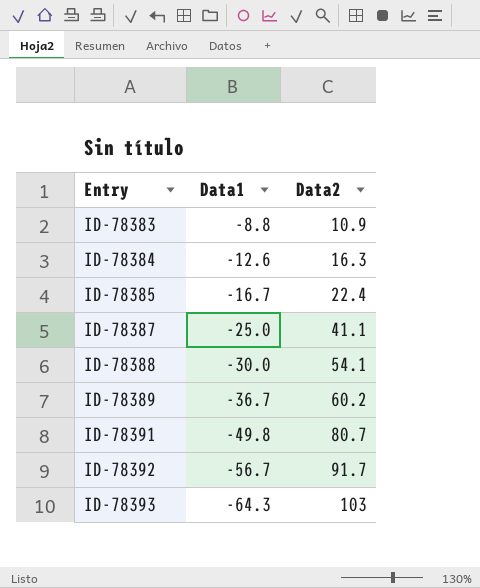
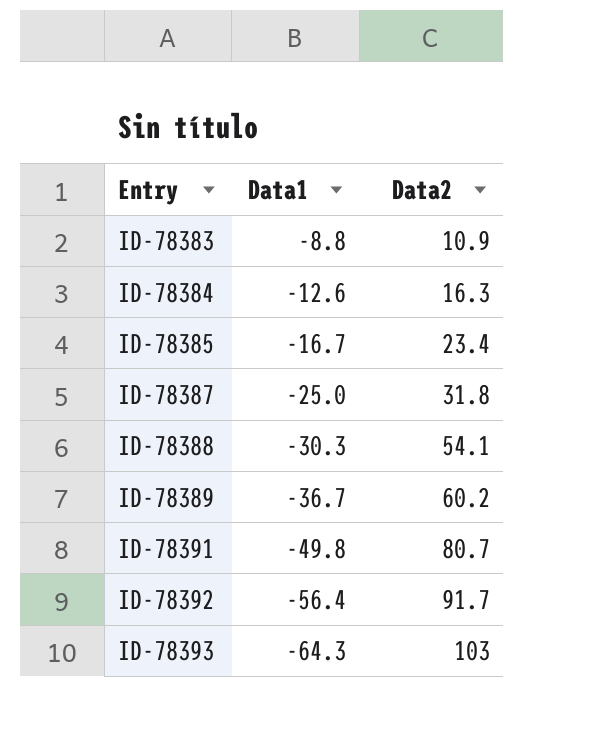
ID-78385 | Data2: 22.4 -> 23.4
ID-78387 | Data2: 41.1 -> 31.8
ID-78388 | Data1: -30.0 -> -30.3
ID-78392 | Data1: -56.7 -> -56.4

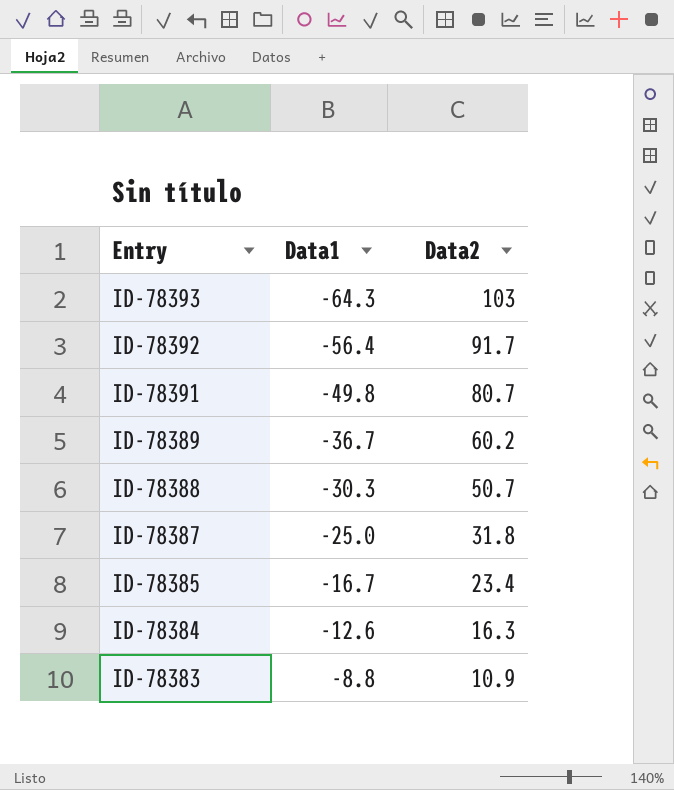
row order: Entry ascending -> Entry descending
ID-78388 | Data2: 54.1 -> 50.7

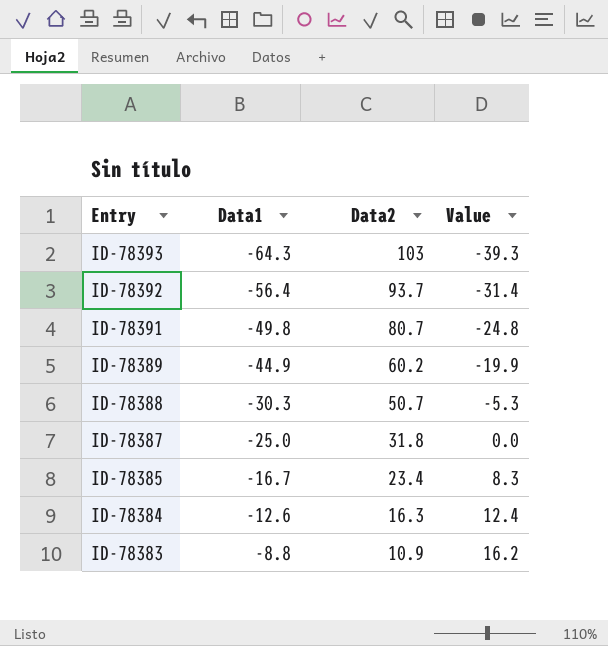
column Value | formula: none -> [Data1] + 25
ID-78392 | Data2: 91.7 -> 93.7
ID-78389 | Data1: -36.7 -> -44.9

